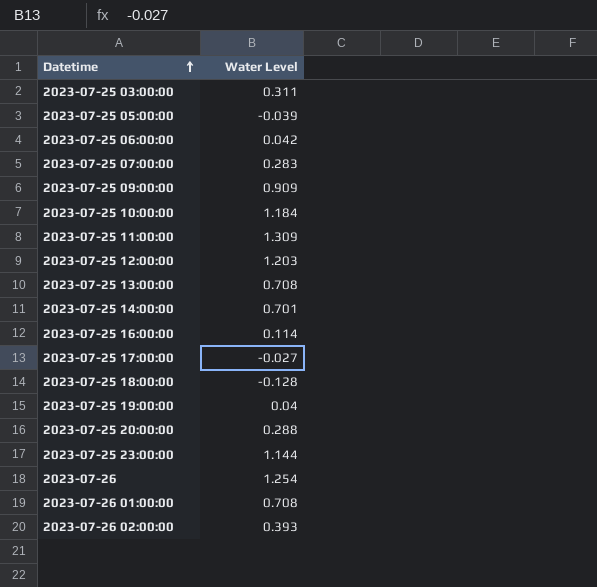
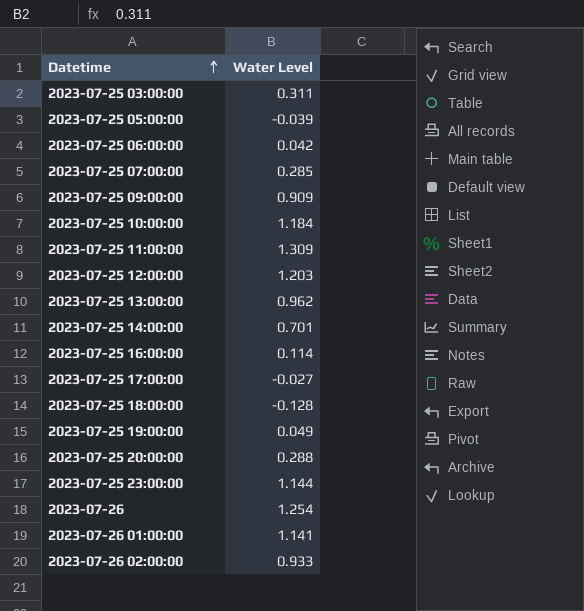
2023-07-25 07:00:00 | Water Level: 0.283 -> 0.285
2023-07-25 13:00:00 | Water Level: 0.708 -> 0.962
2023-07-25 19:00:00 | Water Level: 0.04 -> 0.049
2023-07-26 01:00:00 | Water Level: 0.708 -> 1.141
2023-07-26 02:00:00 | Water Level: 0.393 -> 0.933

